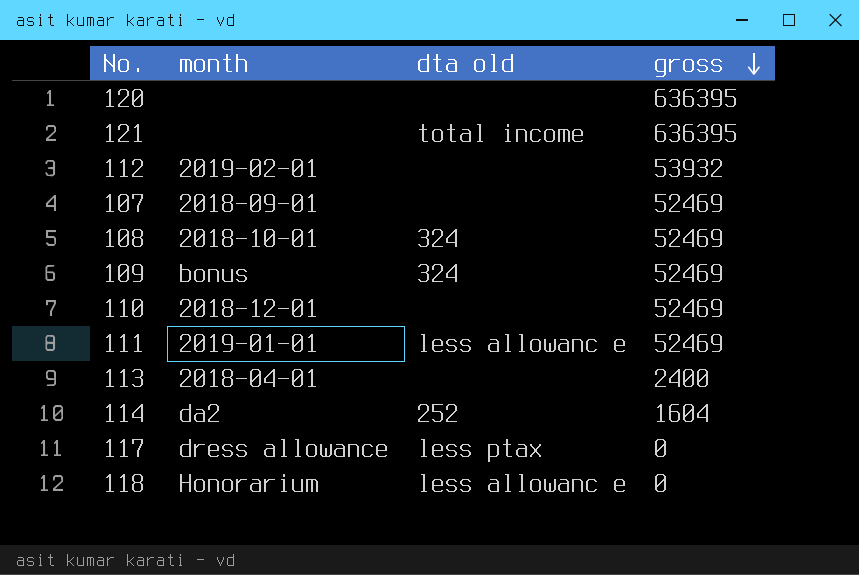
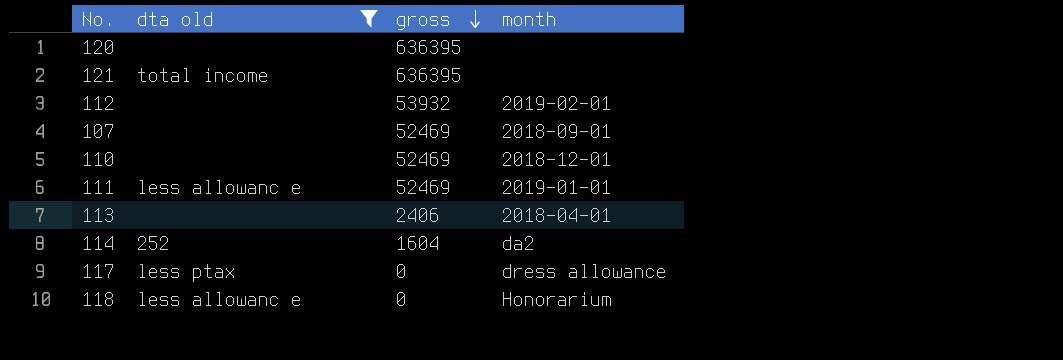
filter: none -> dta old != 324
column month | position: 2 -> 4
113 | gross: 2400 -> 2406

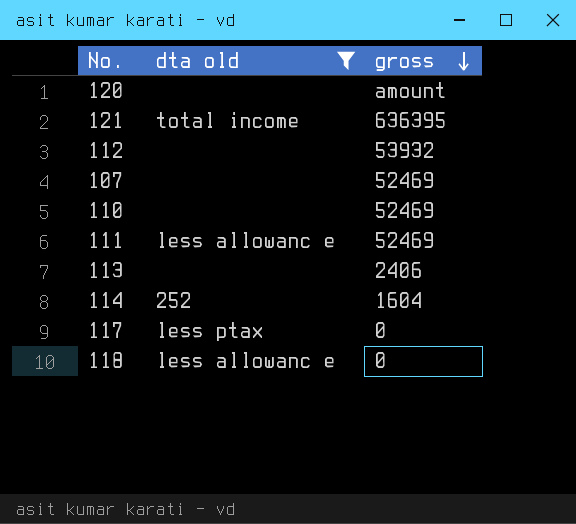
column month | position: 4 -> none
120 | gross: 636395 -> amount

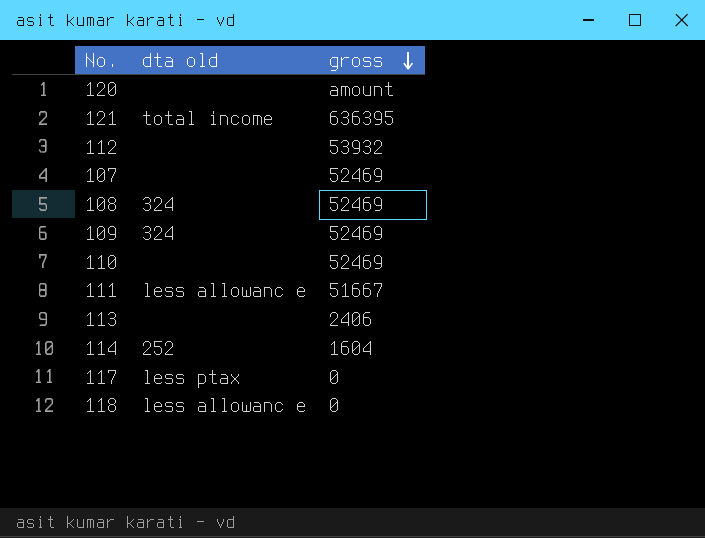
filter: dta old != 324 -> none
111 | gross: 52469 -> 51667

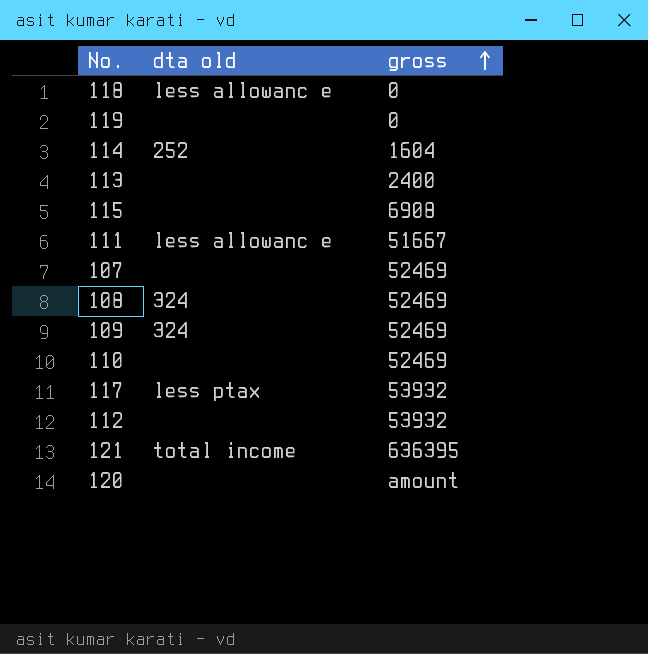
row order: gross descending -> gross ascending
row 119: none -> none | 0
113 | gross: 2406 -> 2400
row 115: none -> none | 6908
117 | gross: 0 -> 53932

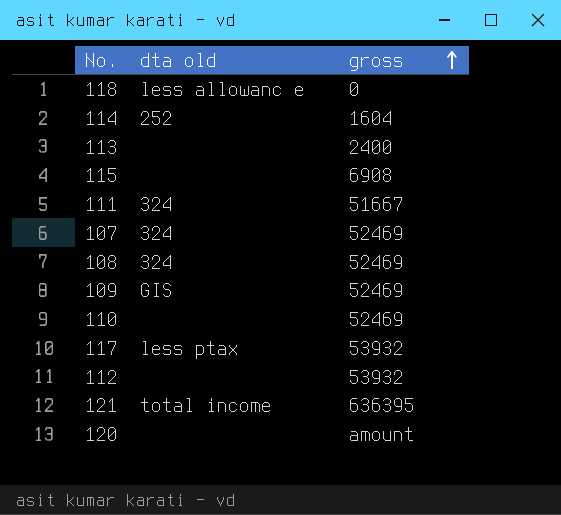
row 119: none | 0 -> none
111 | dta old: less allowanc e -> 324
107 | dta old: none -> 324
109 | dta old: 324 -> GIS

